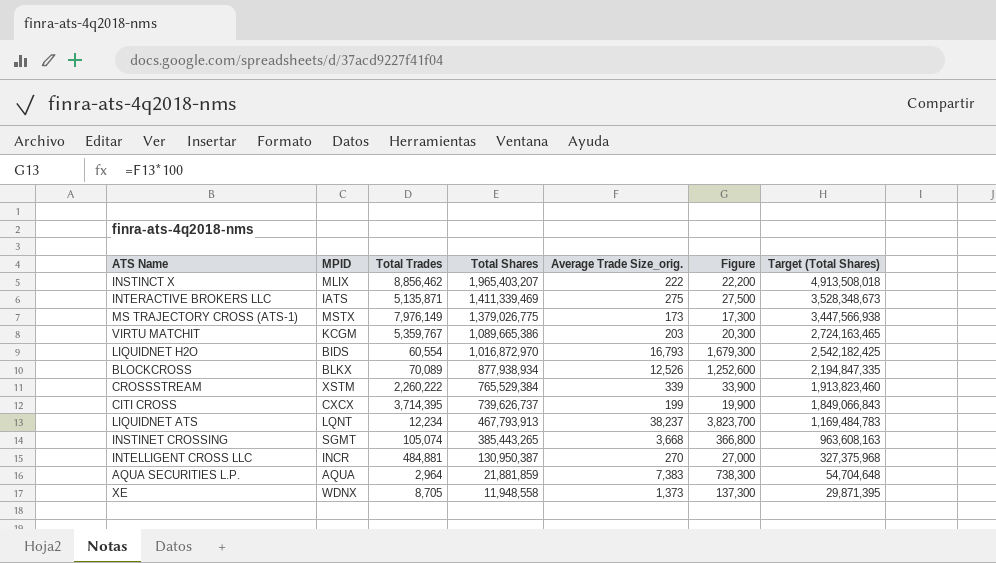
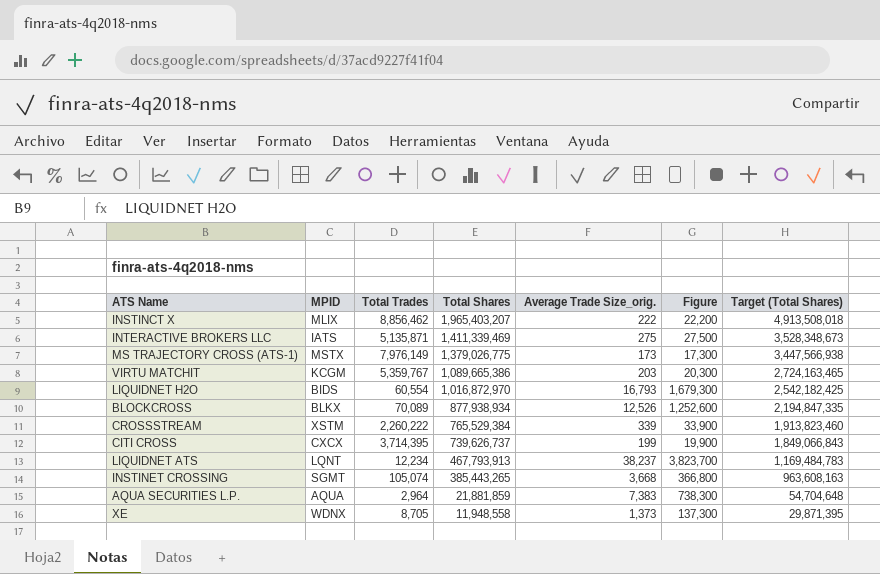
row INTELLIGENT CROSS LLC: INCR | 484,881 | 130,950,387 | 270 | 27,000 | 327,375,968 -> none

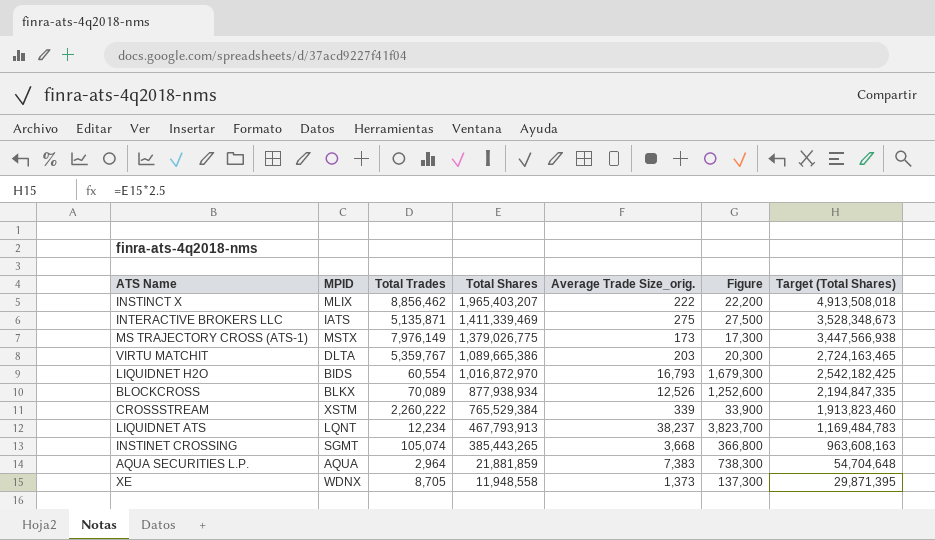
row CITI CROSS: CXCX | 3,714,395 | 739,626,737 | 199 | 19,900 | 1,849,066,843 -> none
VIRTU MATCHIT | MPID: KCGM -> DLTA

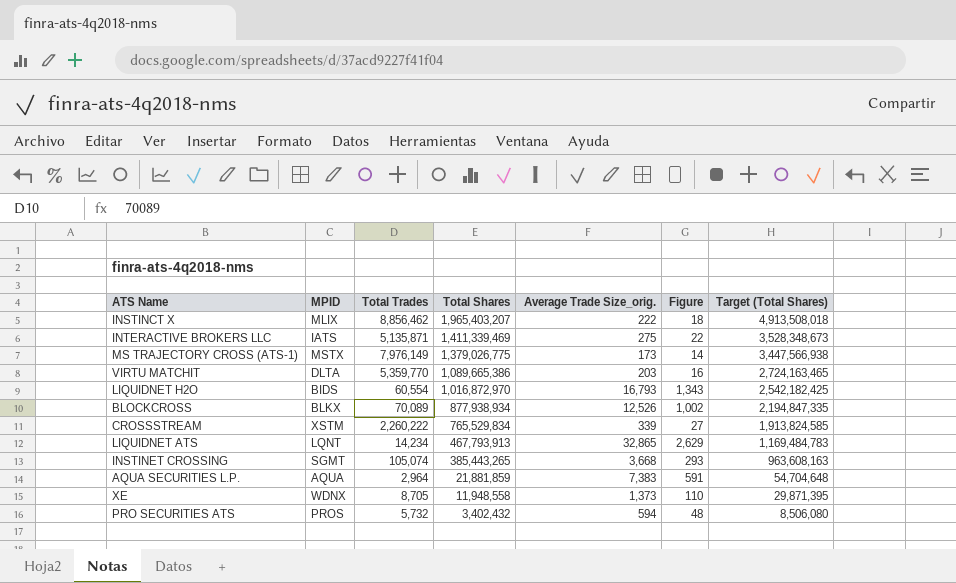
column Figure | formula: [Average Trade Size_orig.] * 100 -> [Average Trade Size_orig.] * 0.08
VIRTU MATCHIT | Total Trades: 5,359,767 -> 5,359,770
CROSSSTREAM | Total Shares: 765,529,384 -> 765,529,834
CROSSSTREAM | Target (Total Shares): 1,913,823,460 -> 1,913,824,585
LIQUIDNET ATS | Total Trades: 12,234 -> 14,234
LIQUIDNET ATS | Average Trade Size_orig.: 38,237 -> 32,865
row PRO SECURITIES ATS: none -> PROS | 5,732 | 3,402,432 | 594 | 48 | 8,506,080

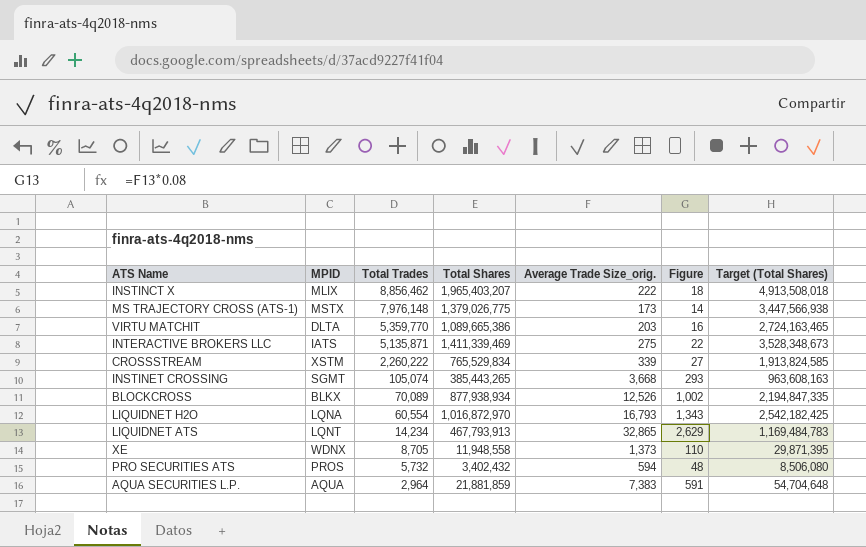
row order: Total Shares descending -> Total Trades descending
MS TRAJECTORY CROSS (ATS-1) | Total Trades: 7,976,149 -> 7,976,148
LIQUIDNET H2O | MPID: BIDS -> LQNA

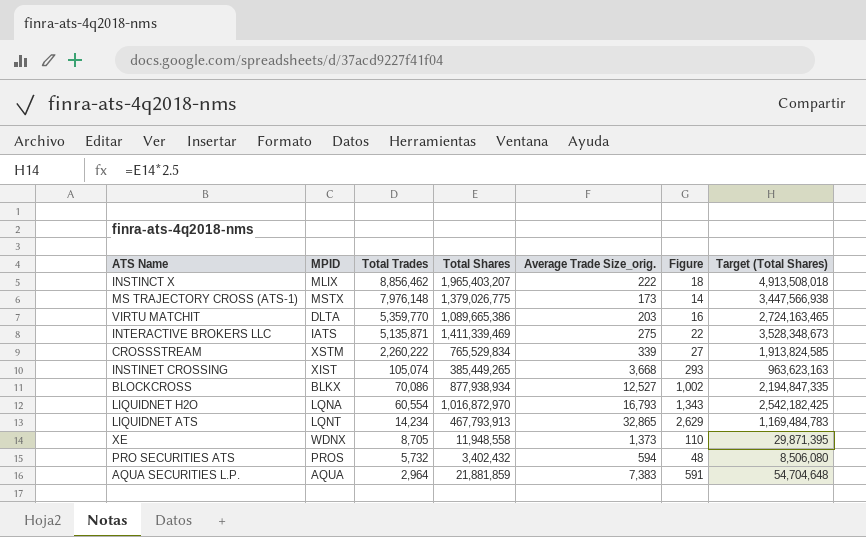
INSTINET CROSSING | MPID: SGMT -> XIST
INSTINET CROSSING | Total Shares: 385,443,265 -> 385,449,265
INSTINET CROSSING | Target (Total Shares): 963,608,163 -> 963,623,163
BLOCKCROSS | Total Trades: 70,089 -> 70,086
BLOCKCROSS | Average Trade Size_orig.: 12,526 -> 12,527

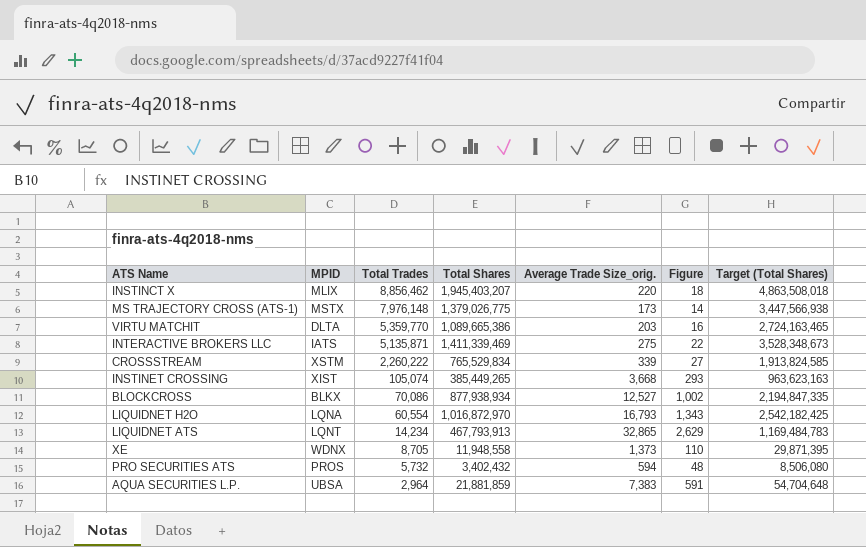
INSTINCT X | Total Shares: 1,965,403,207 -> 1,945,403,207
INSTINCT X | Average Trade Size_orig.: 222 -> 220
INSTINCT X | Target (Total Shares): 4,913,508,018 -> 4,863,508,018
AQUA SECURITIES L.P. | MPID: AQUA -> UBSA

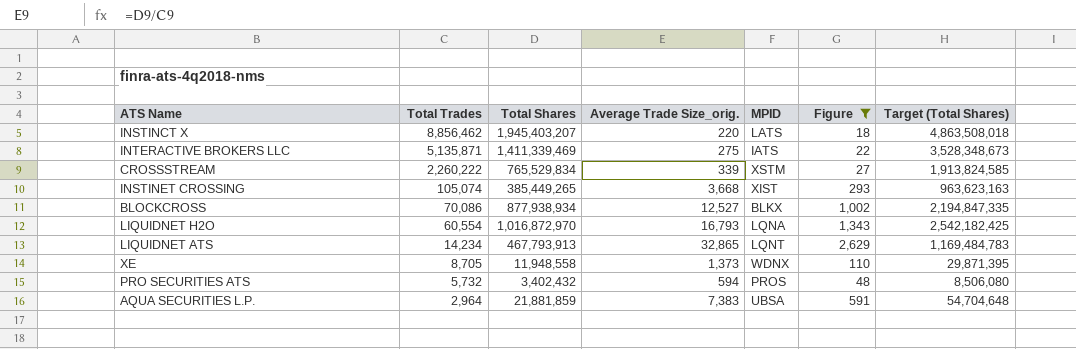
filter: none -> Figure >= 18
column MPID | position: 2 -> 5
INSTINCT X | MPID: MLIX -> LATS

